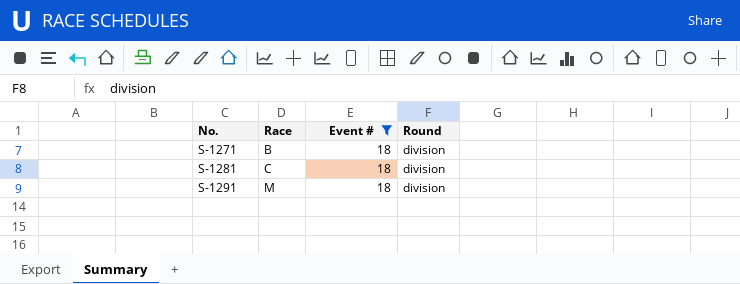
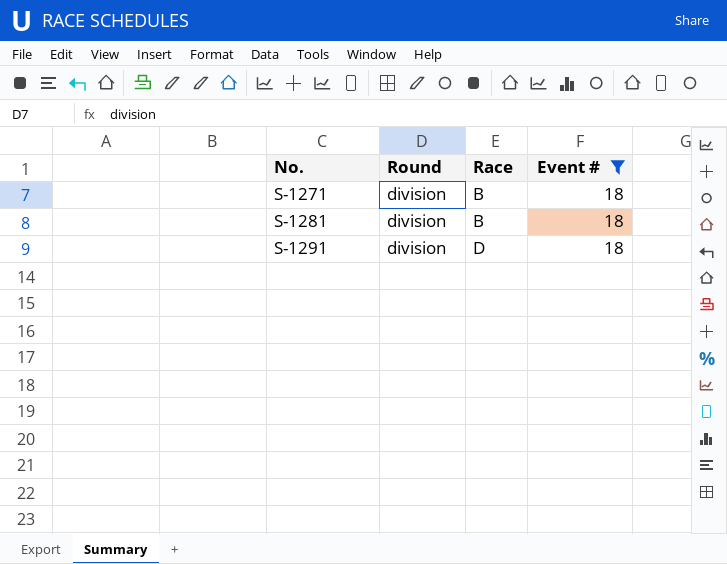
column Round | position: 4 -> 2
S-1281 | Race: C -> B
S-1291 | Race: M -> D

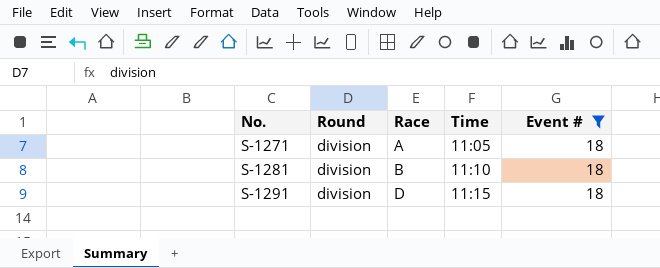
column Time | position: none -> 4
S-1271 | Race: B -> A

